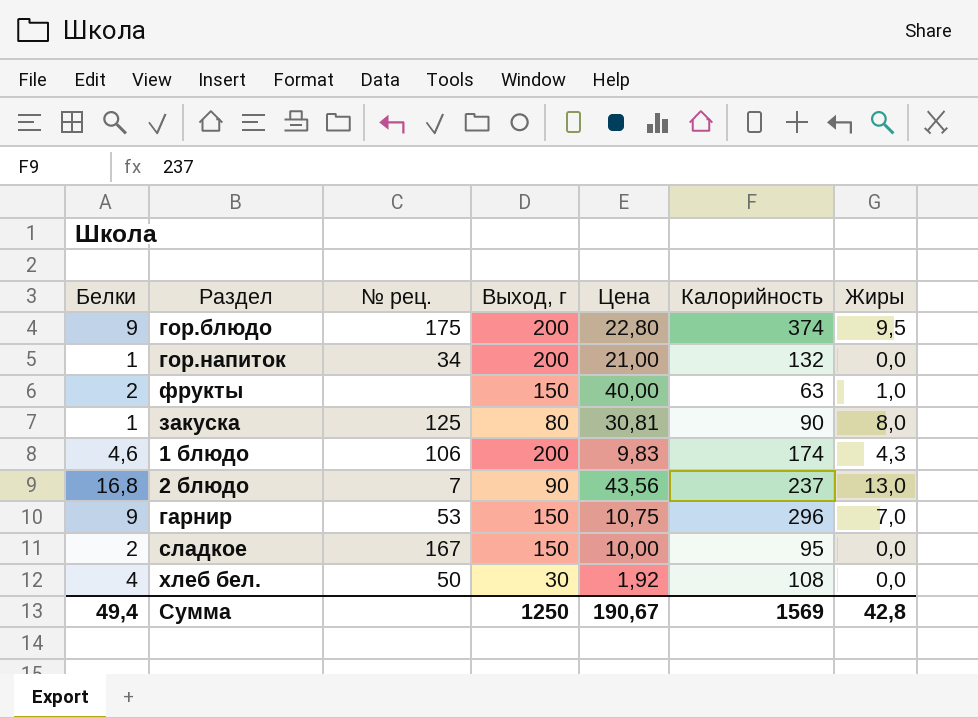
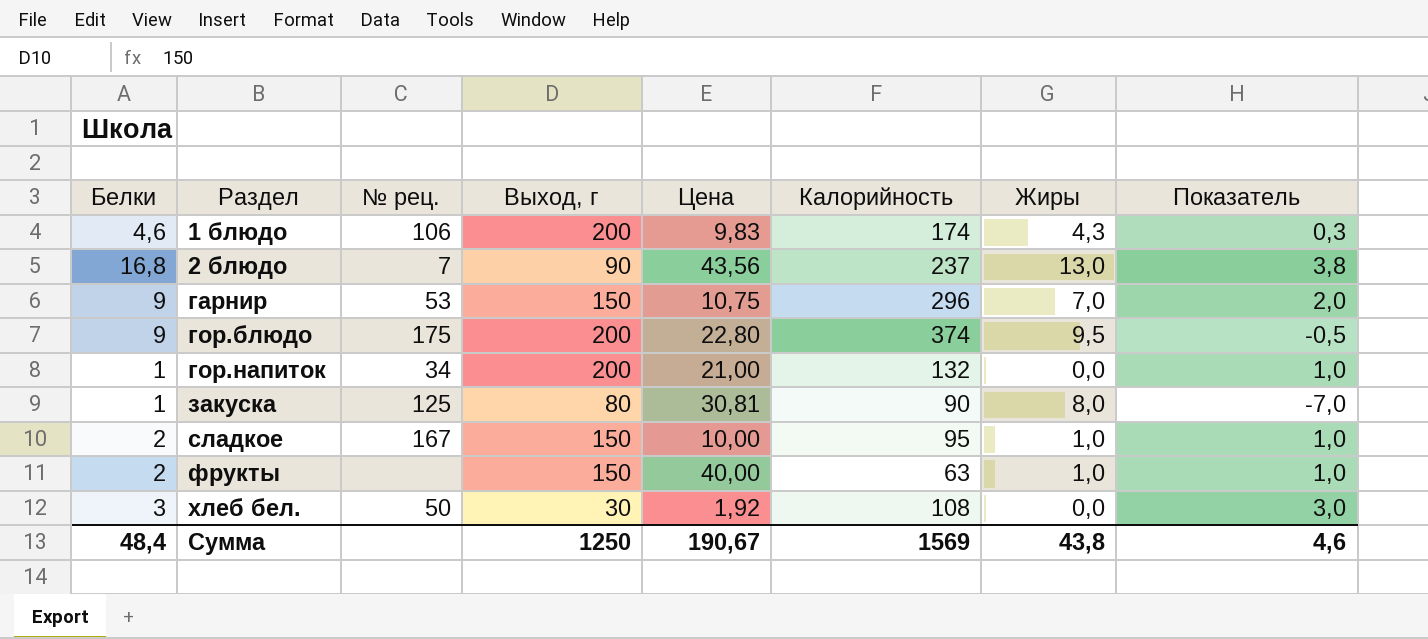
row order: none -> Раздел ascending
column Показатель | formula: none -> [Белки] - [Жиры]
сладкое | Жиры: 0,0 -> 1,0
хлеб бел. | Белки: 4 -> 3
Сумма | Белки: 49,4 -> 48,4
Сумма | Жиры: 42,8 -> 43,8

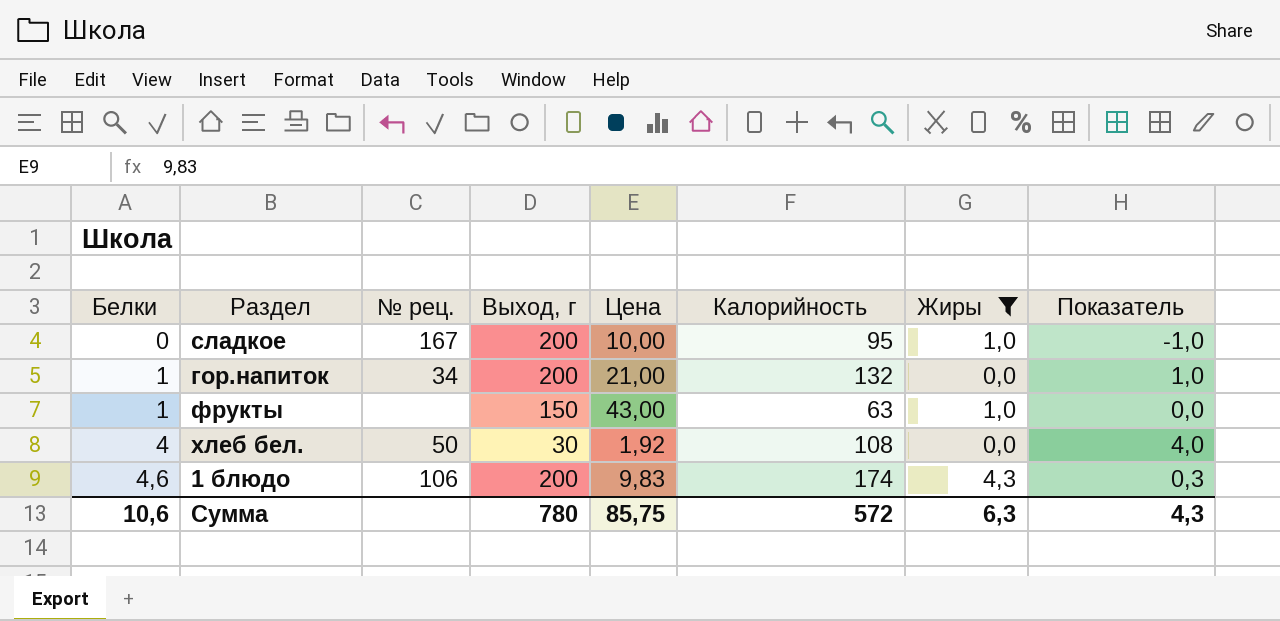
filter: none -> Жиры <= 4,3
row order: Раздел ascending -> Белки ascending
сладкое | Белки: 2 -> 0
сладкое | Выход, г: 150 -> 200
сладкое | Показатель: 1,0 -> -1,0
фрукты | Белки: 2 -> 1
фрукты | Цена: 40,00 -> 43,00
фрукты | Показатель: 1,0 -> 0,0
хлеб бел. | Белки: 3 -> 4
хлеб бел. | Показатель: 3,0 -> 4,0
Сумма | Белки: 48,4 -> 10,6
Сумма | Выход, г: 1250 -> 780
Сумма | Цена: 190,67 -> 85,75
Сумма | Калорийность: 1569 -> 572
Сумма | Жиры: 43,8 -> 6,3
Сумма | Показатель: 4,6 -> 4,3

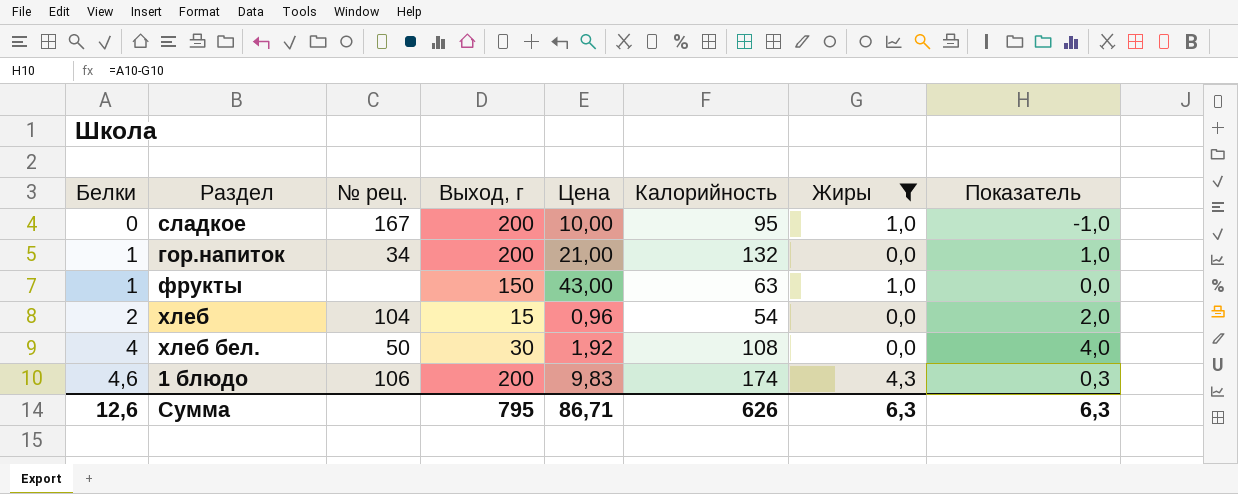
row хлеб: none -> 2 | 104 | 15 | 0,96 | 54 | 0,0 | 2,0
Сумма | Белки: 10,6 -> 12,6
Сумма | Выход, г: 780 -> 795
Сумма | Цена: 85,75 -> 86,71
Сумма | Калорийность: 572 -> 626
Сумма | Показатель: 4,3 -> 6,3

